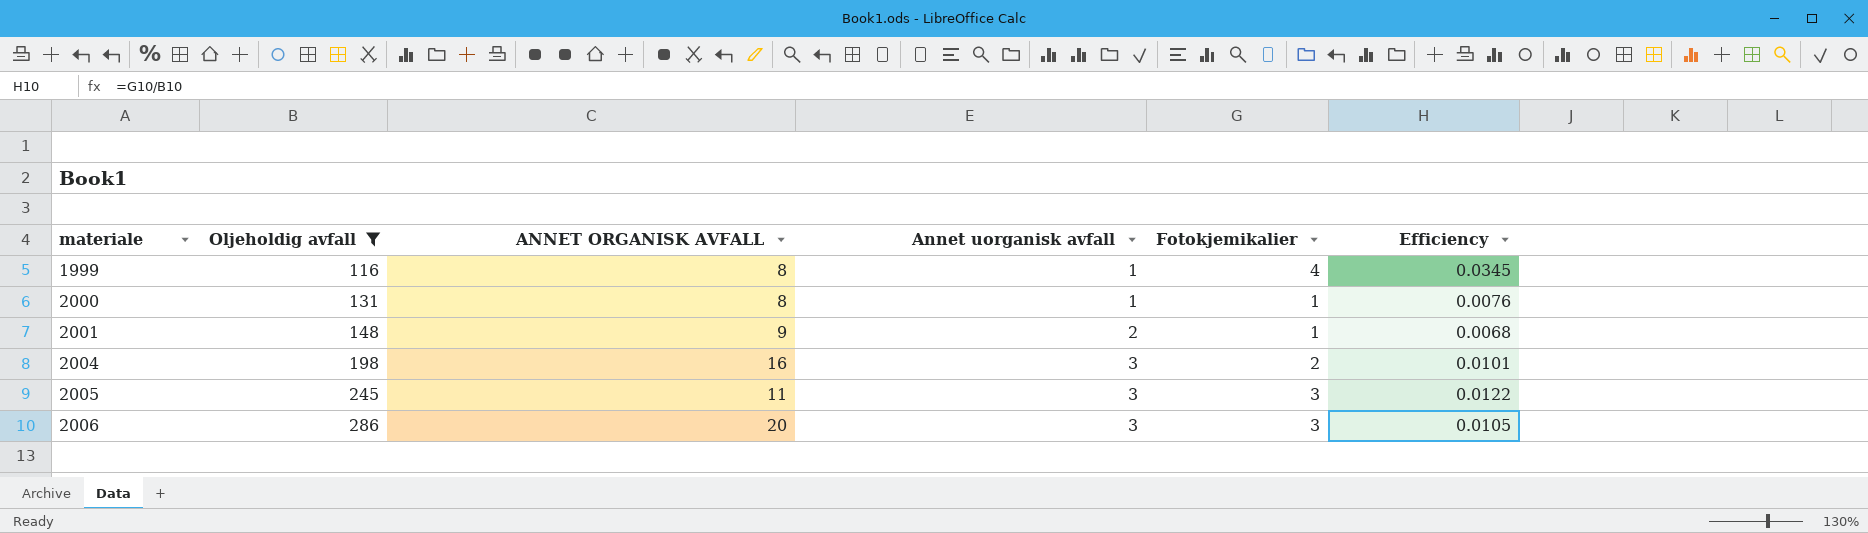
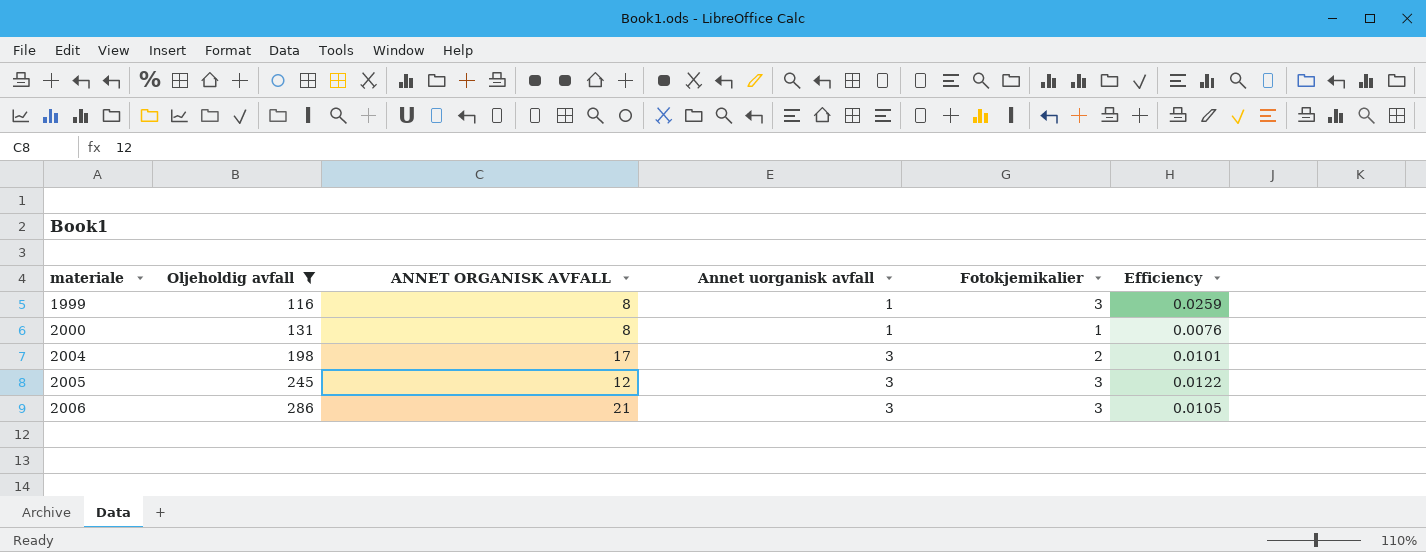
row 2001: 148 | 9 | 2 | 1 | 0.0068 -> none
1999 | Fotokjemikalier: 4 -> 3
1999 | Efficiency: 0.0345 -> 0.0259
2004 | ANNET ORGANISK AVFALL: 16 -> 17
2005 | ANNET ORGANISK AVFALL: 11 -> 12
2006 | ANNET ORGANISK AVFALL: 20 -> 21

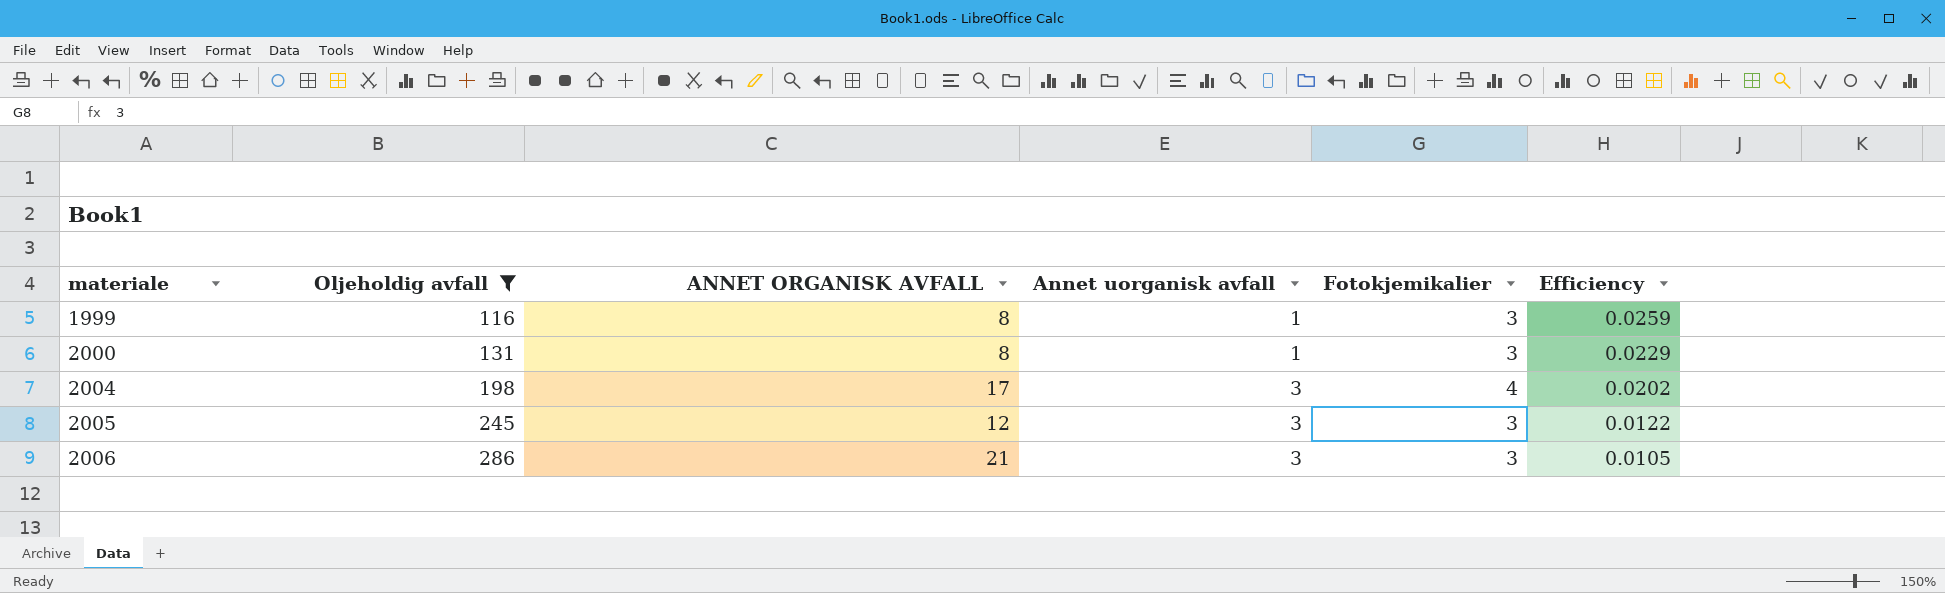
2000 | Fotokjemikalier: 1 -> 3
2000 | Efficiency: 0.0076 -> 0.0229
2004 | Fotokjemikalier: 2 -> 4
2004 | Efficiency: 0.0101 -> 0.0202

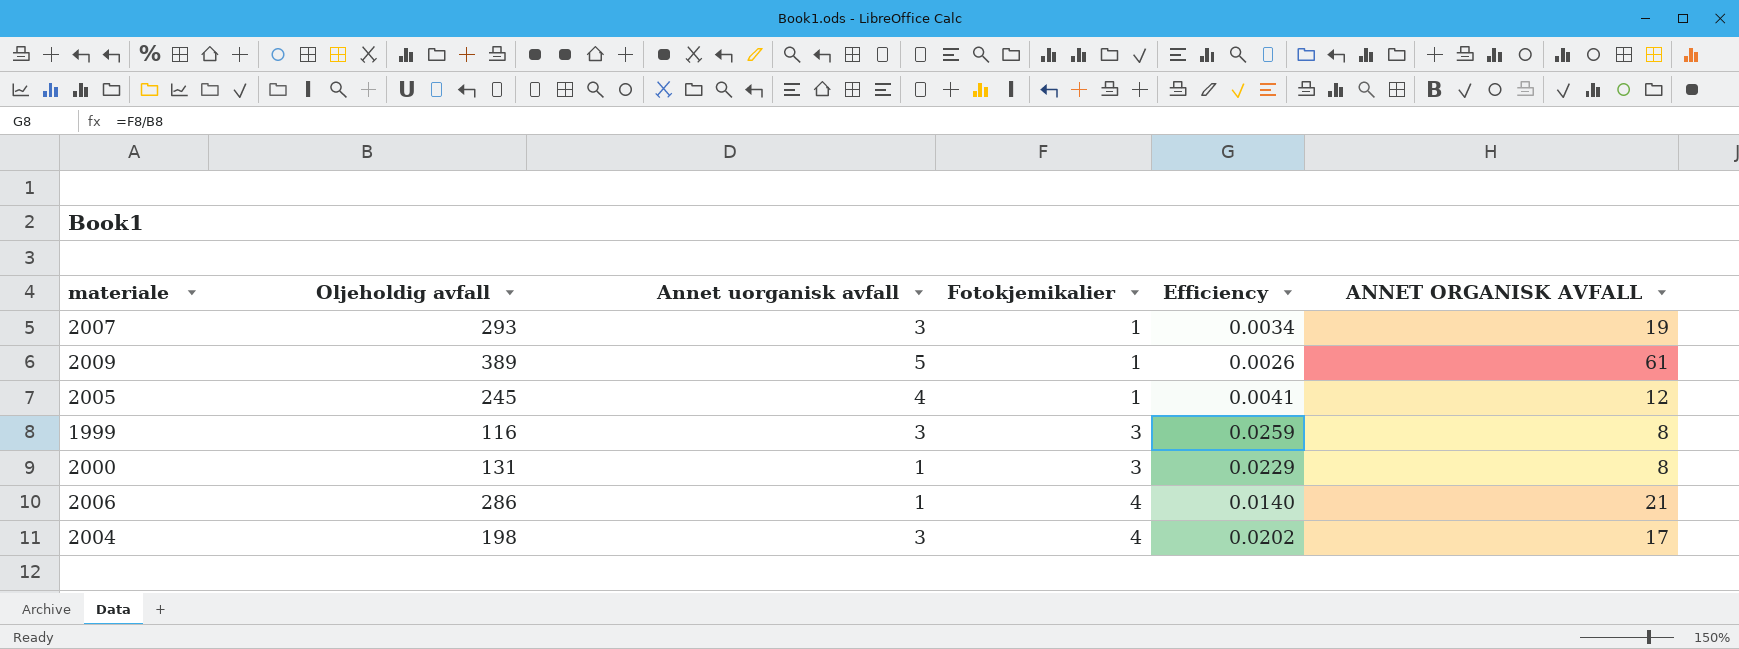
filter: Oljeholdig avfall <= 286 -> none
row order: materiale ascending -> Fotokjemikalier ascending
column ANNET ORGANISK AVFALL | position: 3 -> 6
2005 | Annet uorganisk avfall: 3 -> 4
2005 | Fotokjemikalier: 3 -> 1
2005 | Efficiency: 0.0122 -> 0.0041
1999 | Annet uorganisk avfall: 1 -> 3
2006 | Annet uorganisk avfall: 3 -> 1
2006 | Fotokjemikalier: 3 -> 4
2006 | Efficiency: 0.0105 -> 0.0140

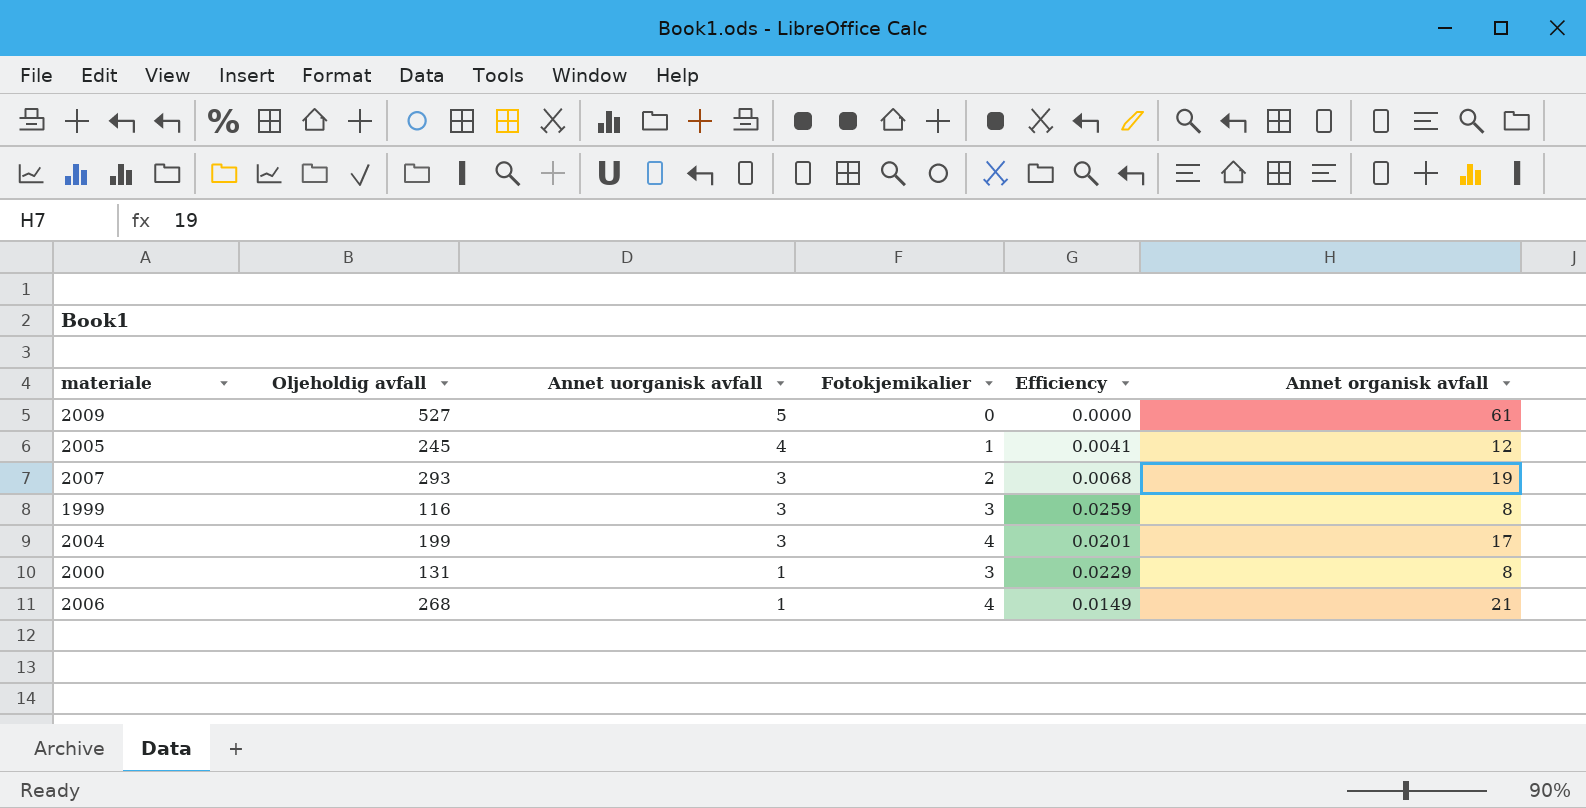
row order: Fotokjemikalier ascending -> Annet uorganisk avfall descending
column name: ANNET ORGANISK AVFALL -> Annet organisk avfall
2009 | Oljeholdig avfall: 389 -> 527
2009 | Fotokjemikalier: 1 -> 0
2009 | Efficiency: 0.0026 -> 0.0000
2007 | Fotokjemikalier: 1 -> 2
2007 | Efficiency: 0.0034 -> 0.0068
2004 | Oljeholdig avfall: 198 -> 199
2004 | Efficiency: 0.0202 -> 0.0201
2006 | Oljeholdig avfall: 286 -> 268
2006 | Efficiency: 0.0140 -> 0.0149

